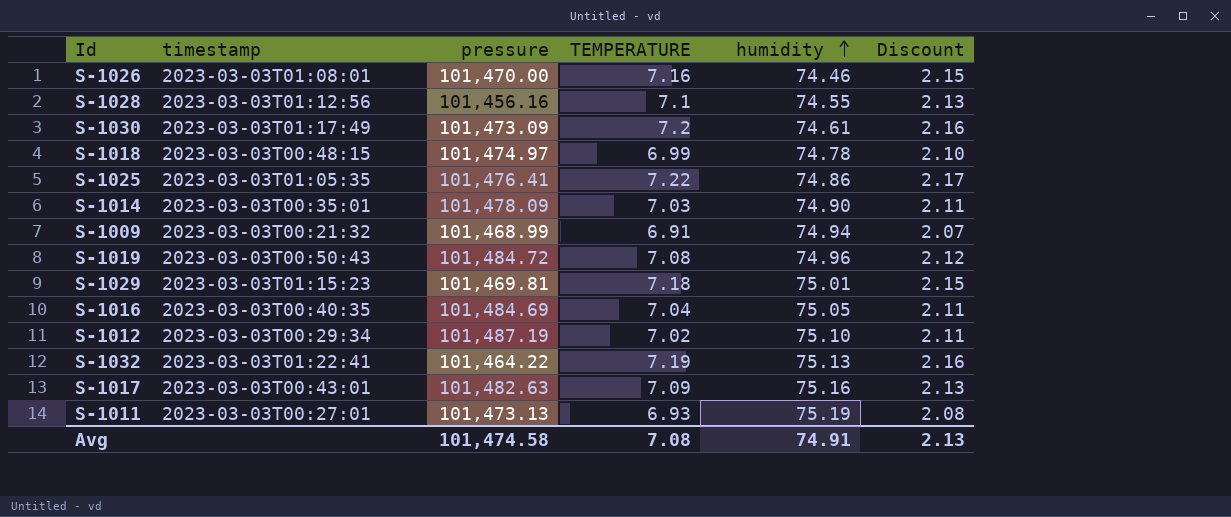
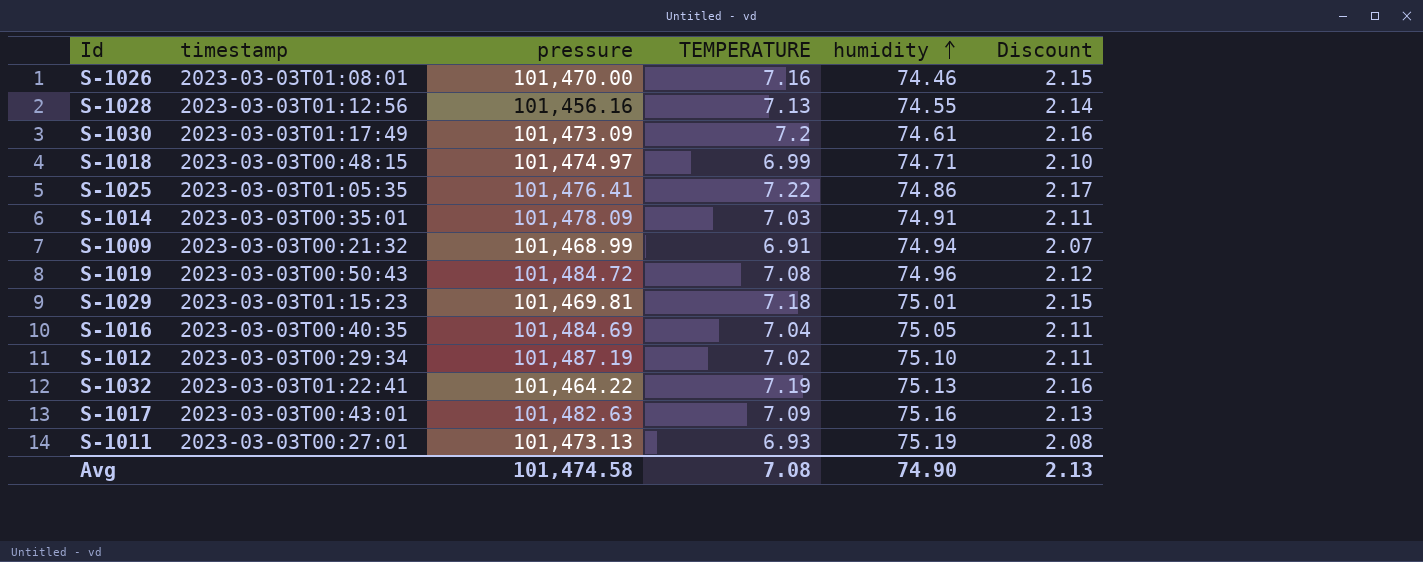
S-1028 | TEMPERATURE: 7.1 -> 7.13
S-1028 | Discount: 2.13 -> 2.14
S-1018 | humidity: 74.78 -> 74.71
S-1014 | humidity: 74.90 -> 74.91
Avg | humidity: 74.91 -> 74.90

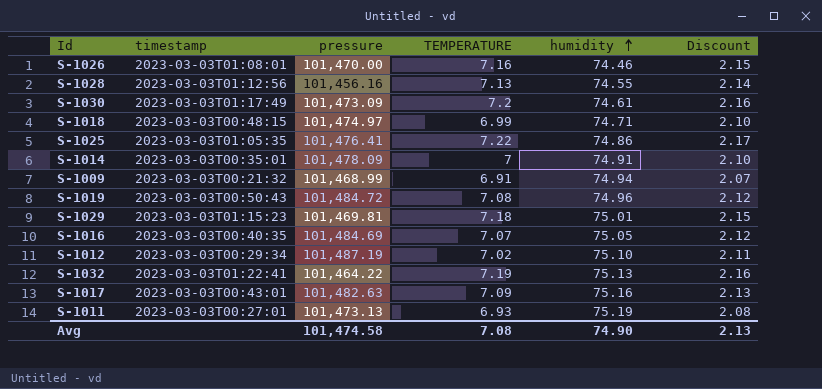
S-1014 | TEMPERATURE: 7.03 -> 7
S-1014 | Discount: 2.11 -> 2.10
S-1016 | TEMPERATURE: 7.04 -> 7.07
S-1016 | Discount: 2.11 -> 2.12

